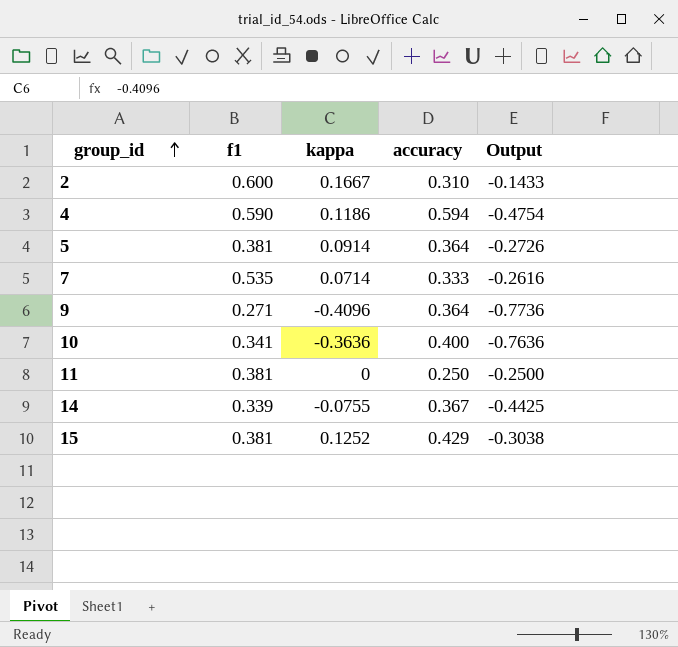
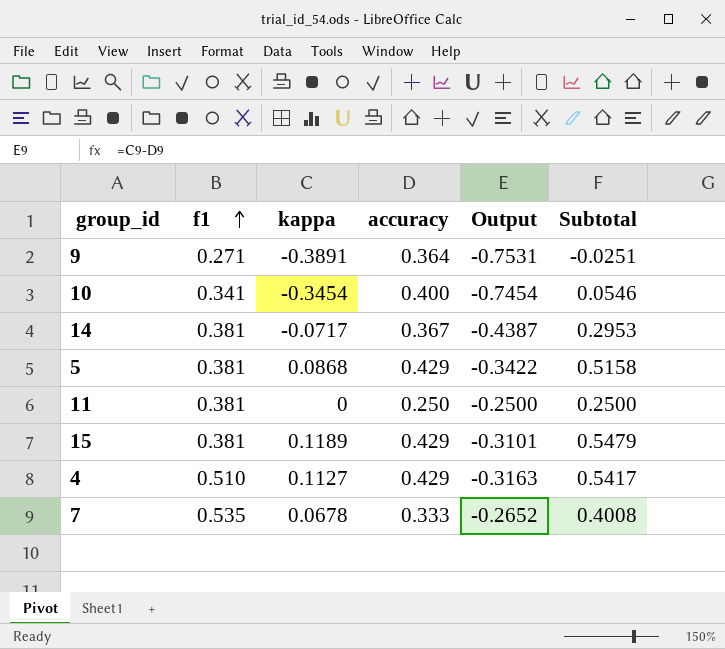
row order: group_id ascending -> f1 ascending
column Subtotal | formula: none -> [kappa] + [accuracy]
row 2: 0.600 | 0.1667 | 0.310 | -0.1433 -> none
9 | kappa: -0.4096 -> -0.3891
9 | Output: -0.7736 -> -0.7531
10 | kappa: -0.3636 -> -0.3454
10 | Output: -0.7636 -> -0.7454
14 | f1: 0.339 -> 0.381
14 | kappa: -0.0755 -> -0.0717
14 | Output: -0.4425 -> -0.4387
5 | kappa: 0.0914 -> 0.0868
5 | accuracy: 0.364 -> 0.429
5 | Output: -0.2726 -> -0.3422
15 | kappa: 0.1252 -> 0.1189
15 | Output: -0.3038 -> -0.3101
4 | f1: 0.590 -> 0.510
4 | kappa: 0.1186 -> 0.1127
4 | accuracy: 0.594 -> 0.429
4 | Output: -0.4754 -> -0.3163
7 | kappa: 0.0714 -> 0.0678
7 | Output: -0.2616 -> -0.2652

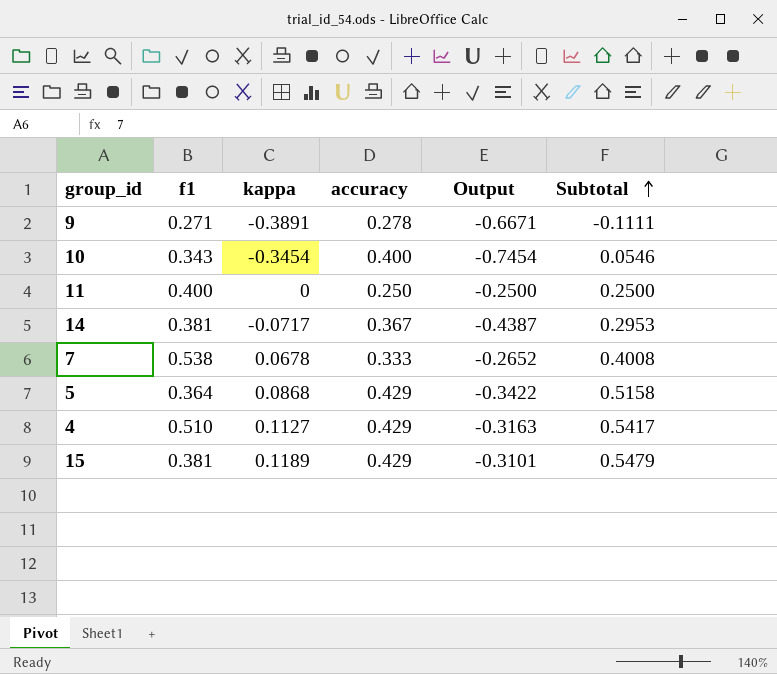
row order: f1 ascending -> Subtotal ascending
9 | accuracy: 0.364 -> 0.278
9 | Output: -0.7531 -> -0.6671
9 | Subtotal: -0.0251 -> -0.1111
10 | f1: 0.341 -> 0.343
11 | f1: 0.381 -> 0.400
7 | f1: 0.535 -> 0.538
5 | f1: 0.381 -> 0.364

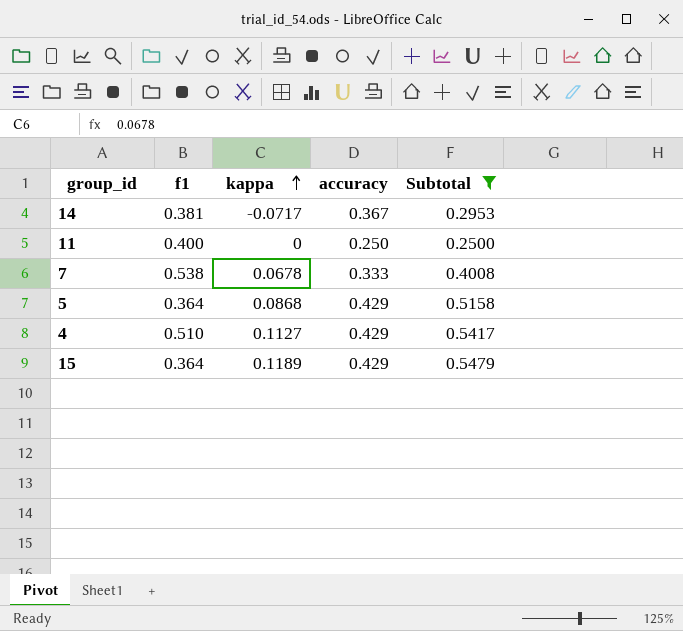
filter: none -> Subtotal >= 0.2500
row order: Subtotal ascending -> kappa ascending
column Output | formula: [kappa] - [accuracy] -> none
15 | f1: 0.381 -> 0.364

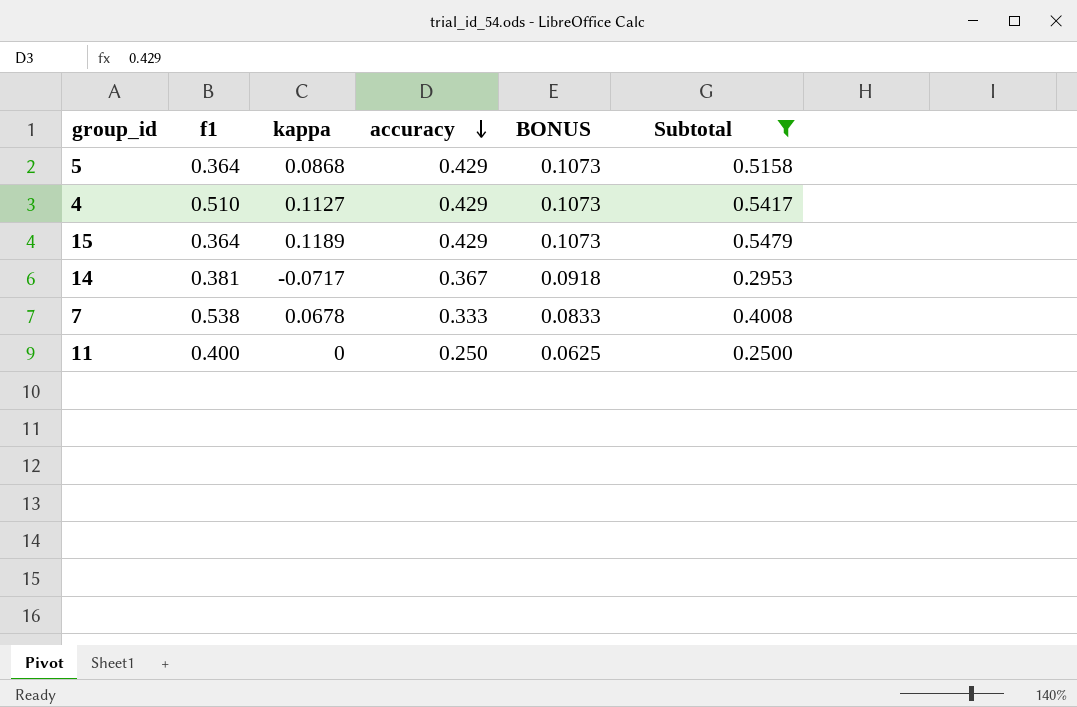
row order: kappa ascending -> accuracy descending
column BONUS | formula: none -> [accuracy] * 0.25

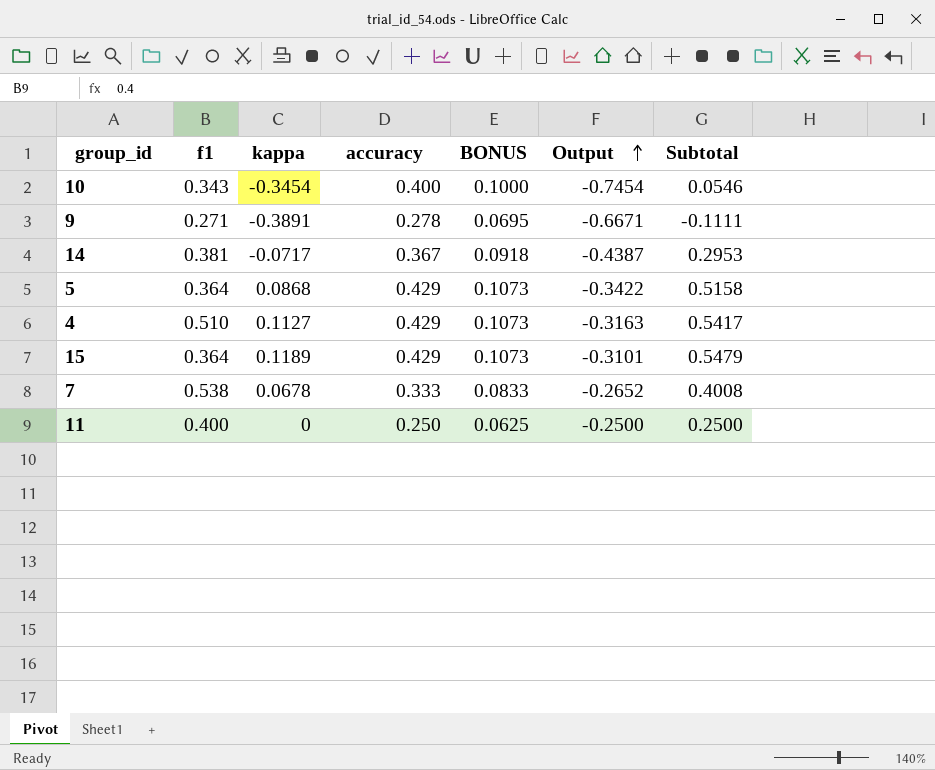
filter: Subtotal >= 0.2500 -> none
row order: accuracy descending -> Output ascending
column Output | formula: none -> [kappa] - [accuracy]

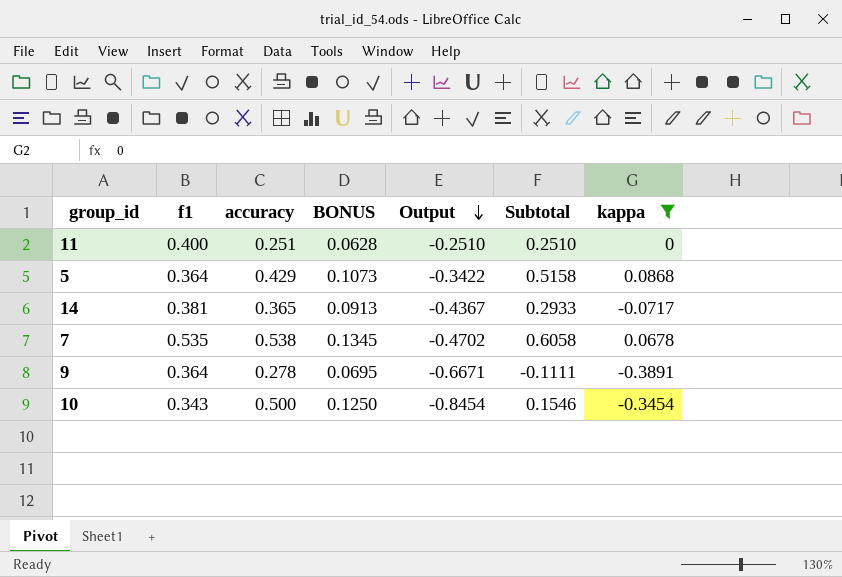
filter: none -> kappa <= 0.0868
row order: Output ascending -> Output descending
column kappa | position: 3 -> 7
11 | accuracy: 0.250 -> 0.251
11 | BONUS: 0.0625 -> 0.0628
11 | Output: -0.2500 -> -0.2510
11 | Subtotal: 0.2500 -> 0.2510
14 | accuracy: 0.367 -> 0.365
14 | BONUS: 0.0918 -> 0.0913
14 | Output: -0.4387 -> -0.4367
14 | Subtotal: 0.2953 -> 0.2933
7 | f1: 0.538 -> 0.535
7 | accuracy: 0.333 -> 0.538
7 | BONUS: 0.0833 -> 0.1345
7 | Output: -0.2652 -> -0.4702
7 | Subtotal: 0.4008 -> 0.6058
9 | f1: 0.271 -> 0.364
10 | accuracy: 0.400 -> 0.500
10 | BONUS: 0.1000 -> 0.1250
10 | Output: -0.7454 -> -0.8454
10 | Subtotal: 0.0546 -> 0.1546

